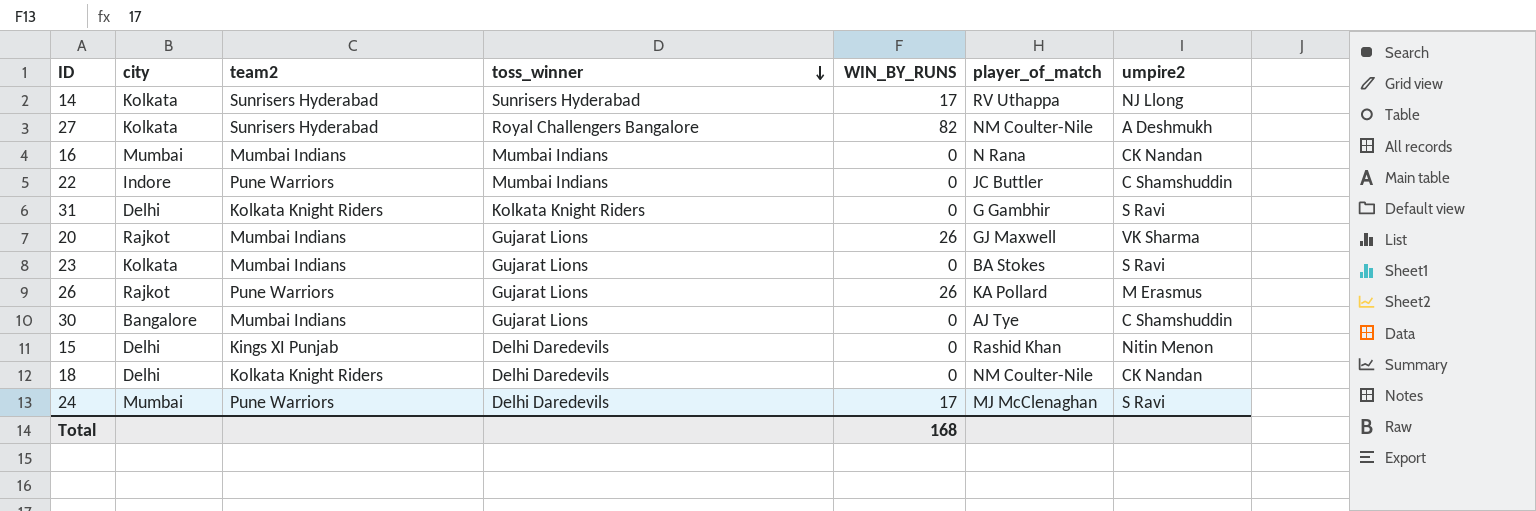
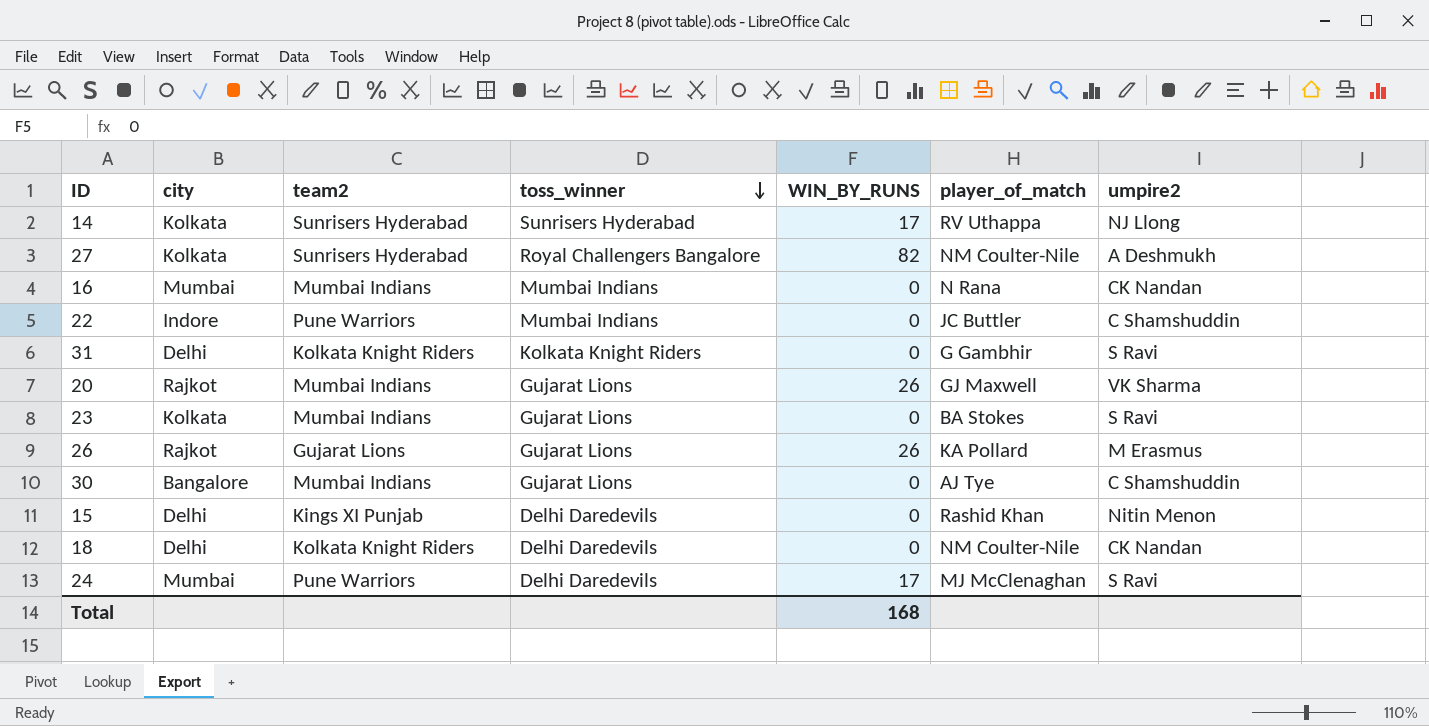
26 | team2: Pune Warriors -> Gujarat Lions

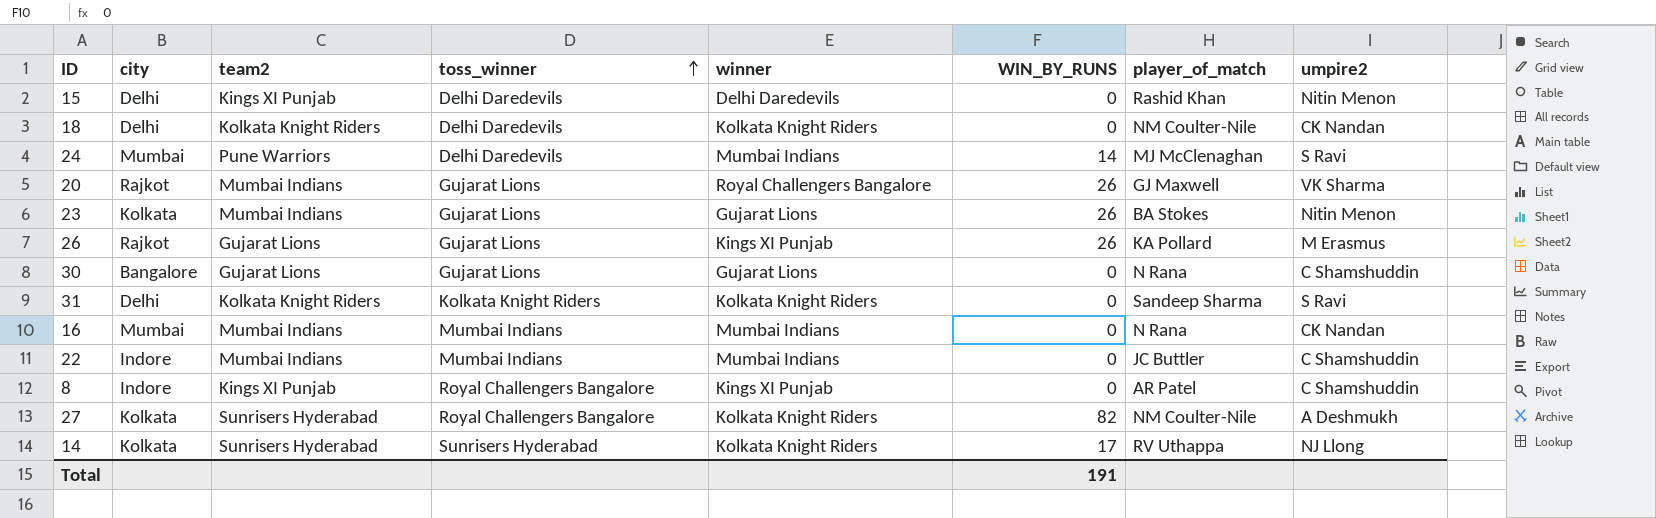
row order: toss_winner descending -> toss_winner ascending
column winner | position: none -> 5
24 | WIN_BY_RUNS: 17 -> 14
23 | WIN_BY_RUNS: 0 -> 26
23 | umpire2: S Ravi -> Nitin Menon
30 | team2: Mumbai Indians -> Gujarat Lions
30 | player_of_match: AJ Tye -> N Rana
31 | player_of_match: G Gambhir -> Sandeep Sharma
22 | team2: Pune Warriors -> Mumbai Indians
row 8: none -> Indore | Kings XI Punjab | Royal Challengers Bangalore | Kings XI Punjab | 0 | AR Patel | C Shamshuddin
Total | WIN_BY_RUNS: 168 -> 191

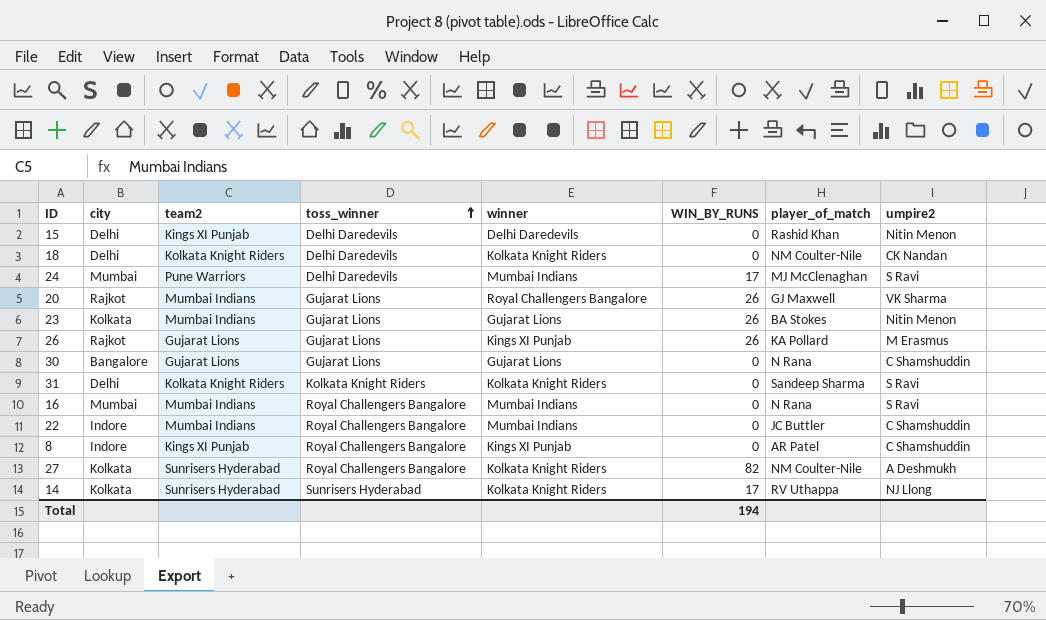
24 | WIN_BY_RUNS: 14 -> 17
16 | toss_winner: Mumbai Indians -> Royal Challengers Bangalore
16 | umpire2: CK Nandan -> S Ravi
22 | toss_winner: Mumbai Indians -> Royal Challengers Bangalore
Total | WIN_BY_RUNS: 191 -> 194

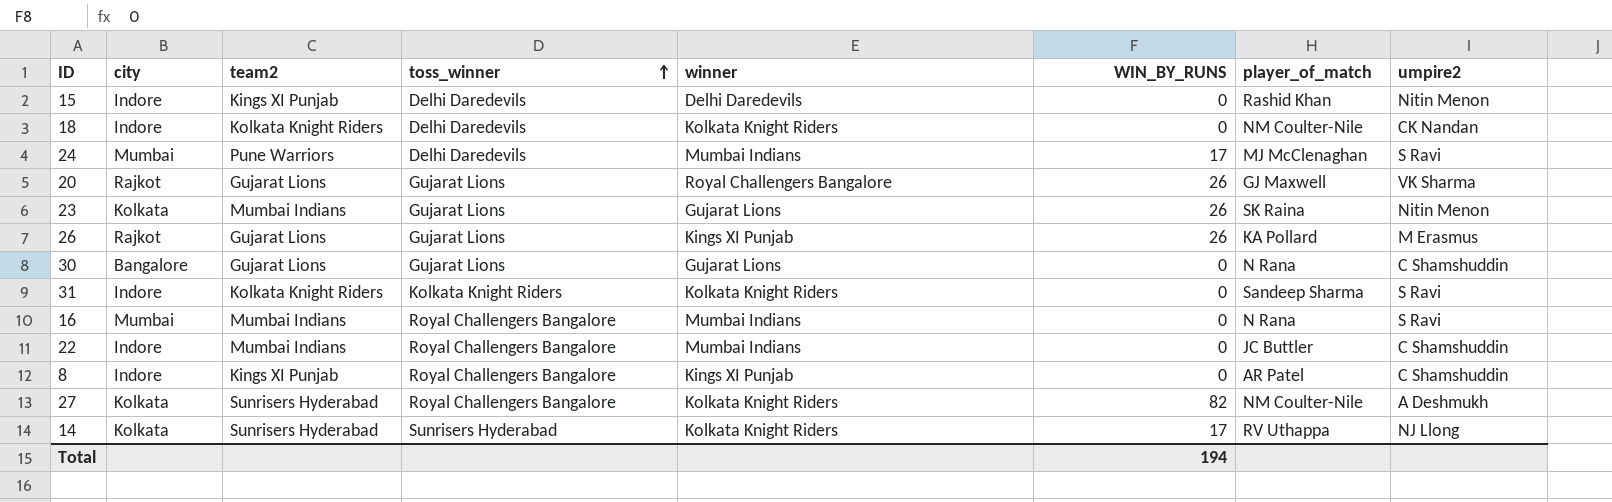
15 | city: Delhi -> Indore
18 | city: Delhi -> Indore
20 | team2: Mumbai Indians -> Gujarat Lions
23 | player_of_match: BA Stokes -> SK Raina
31 | city: Delhi -> Indore

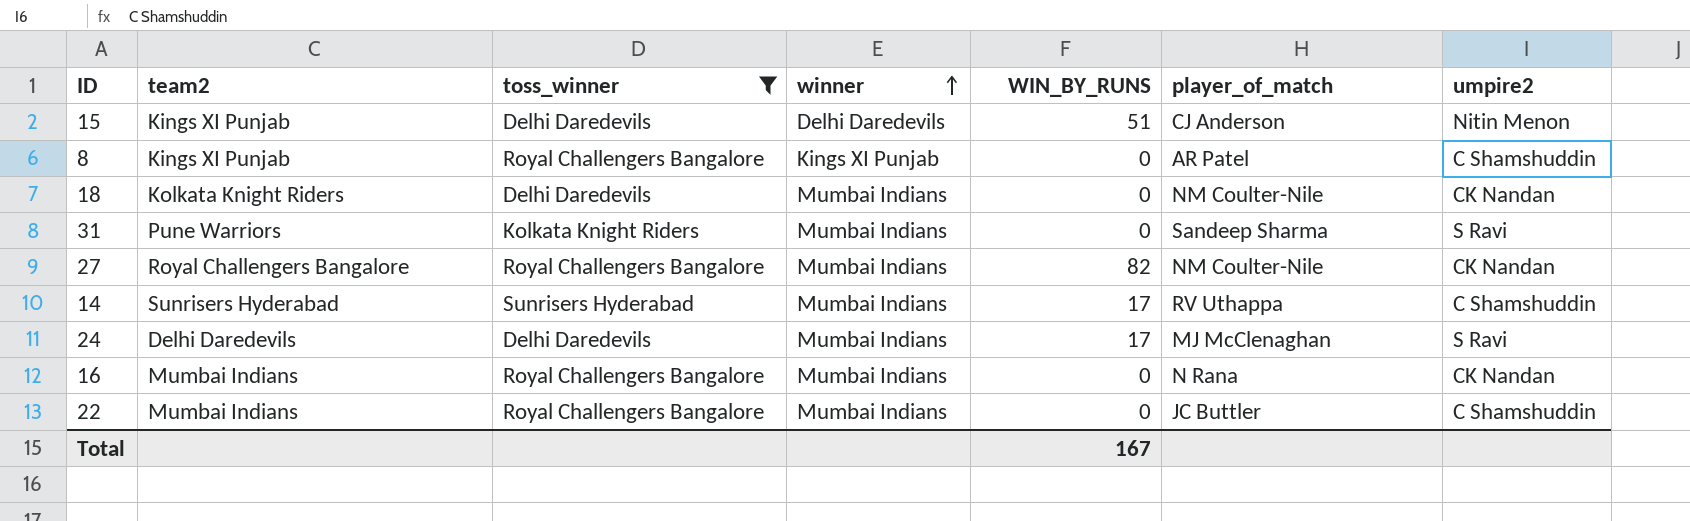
filter: none -> toss_winner != Gujarat Lions
row order: toss_winner ascending -> winner ascending
column city | position: 2 -> none
15 | WIN_BY_RUNS: 0 -> 51
15 | player_of_match: Rashid Khan -> CJ Anderson
18 | winner: Kolkata Knight Riders -> Mumbai Indians
31 | team2: Kolkata Knight Riders -> Pune Warriors
31 | winner: Kolkata Knight Riders -> Mumbai Indians
27 | team2: Sunrisers Hyderabad -> Royal Challengers Bangalore
27 | winner: Kolkata Knight Riders -> Mumbai Indians
27 | umpire2: A Deshmukh -> CK Nandan
14 | winner: Kolkata Knight Riders -> Mumbai Indians
14 | umpire2: NJ Llong -> C Shamshuddin
24 | team2: Pune Warriors -> Delhi Daredevils
16 | umpire2: S Ravi -> CK Nandan
Total | WIN_BY_RUNS: 194 -> 167

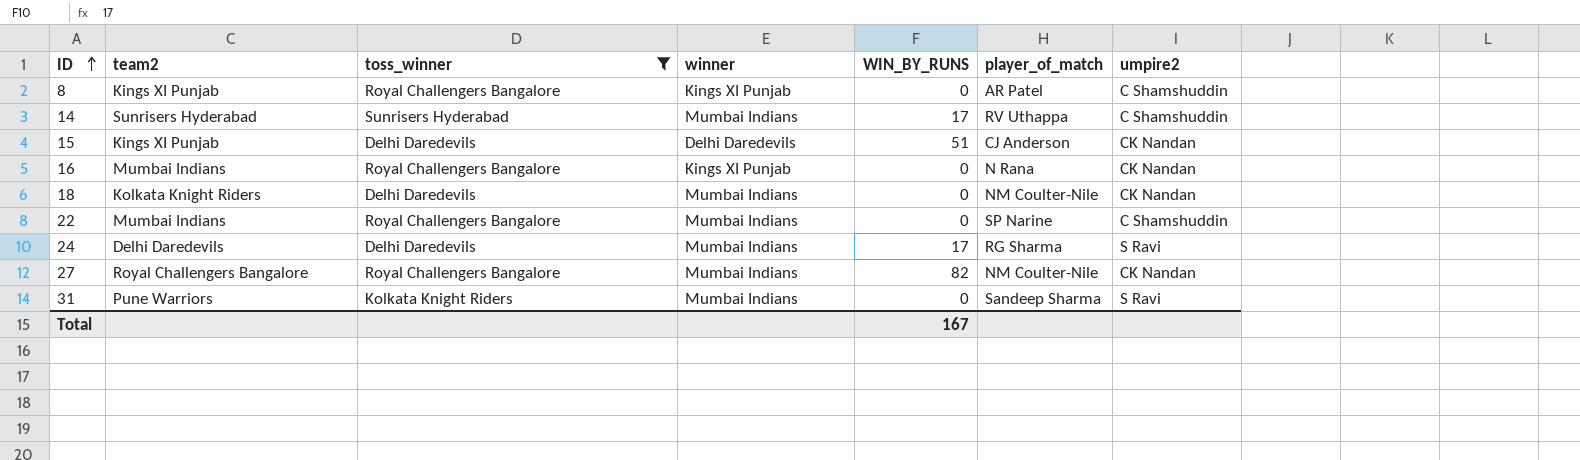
row order: winner ascending -> ID ascending
15 | umpire2: Nitin Menon -> CK Nandan
16 | winner: Mumbai Indians -> Kings XI Punjab
22 | player_of_match: JC Buttler -> SP Narine
24 | player_of_match: MJ McClenaghan -> RG Sharma

